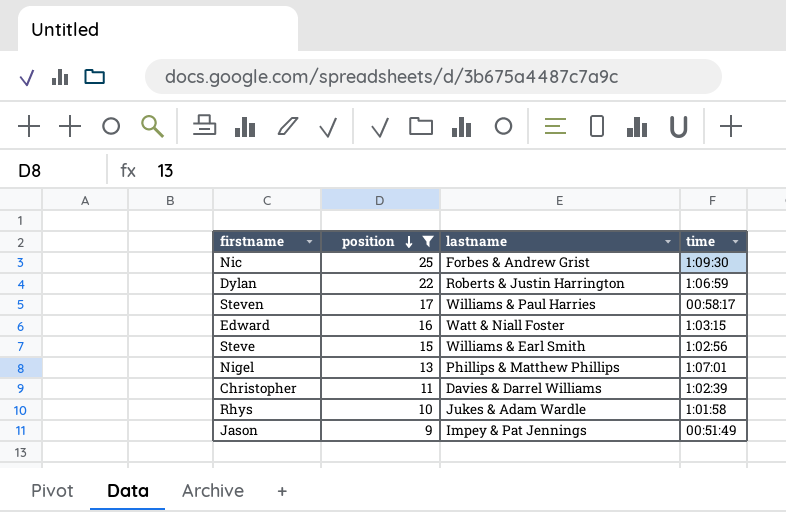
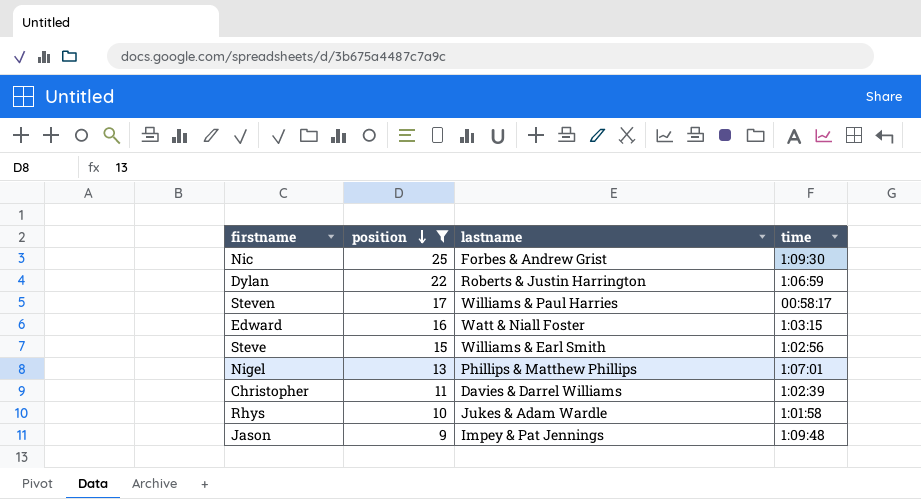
Jason | time: 00:51:49 -> 1:09:48

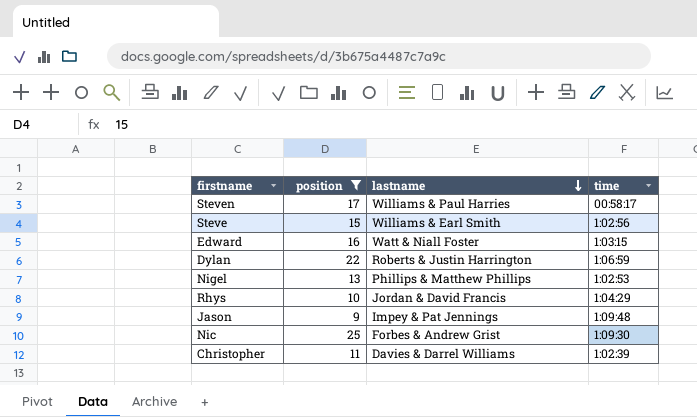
row order: position descending -> lastname descending
Nigel | time: 1:07:01 -> 1:02:53
Rhys | lastname: Jukes & Adam Wardle -> Jordan & David Francis
Rhys | time: 1:01:58 -> 1:04:29

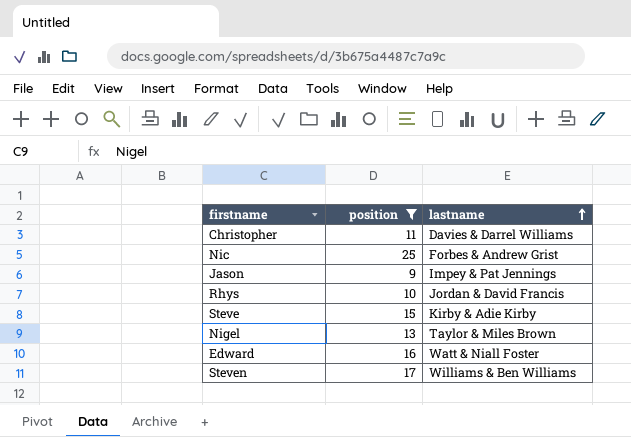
row order: lastname descending -> lastname ascending
column time | position: 4 -> none
row Dylan: 22 | Roberts & Justin Harrington | 1:06:59 -> none
Steve | lastname: Williams & Earl Smith -> Kirby & Adie Kirby
Nigel | lastname: Phillips & Matthew Phillips -> Taylor & Miles Brown
Steven | lastname: Williams & Paul Harries -> Williams & Ben Williams

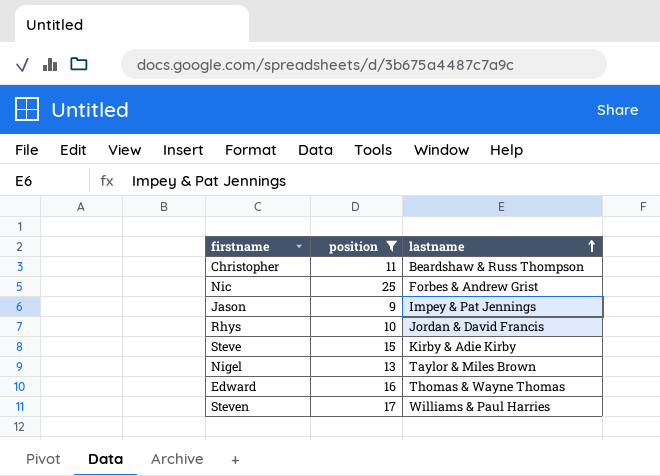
Christopher | lastname: Davies & Darrel Williams -> Beardshaw & Russ Thompson
Edward | lastname: Watt & Niall Foster -> Thomas & Wayne Thomas
Steven | lastname: Williams & Ben Williams -> Williams & Paul Harries

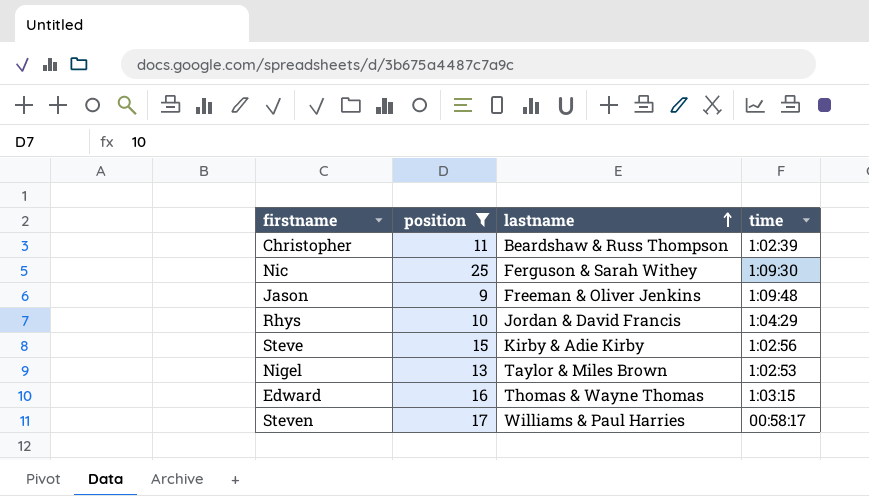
column time | position: none -> 4
Nic | lastname: Forbes & Andrew Grist -> Ferguson & Sarah Withey
Jason | lastname: Impey & Pat Jennings -> Freeman & Oliver Jenkins

